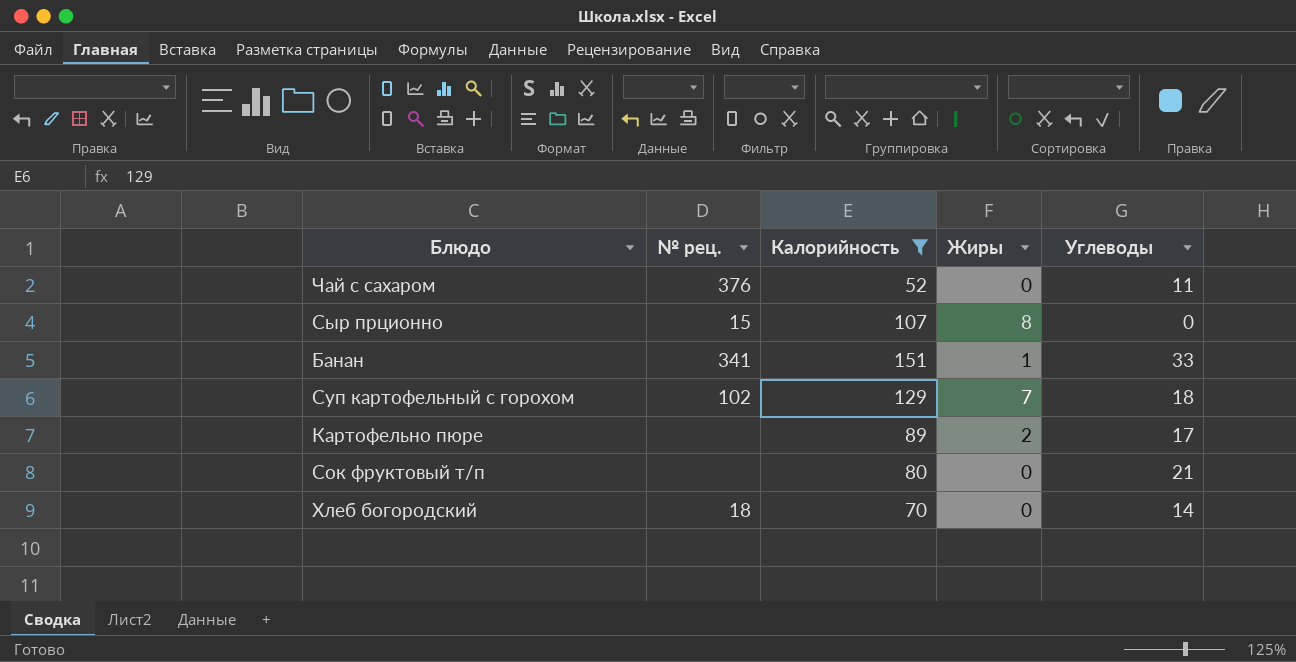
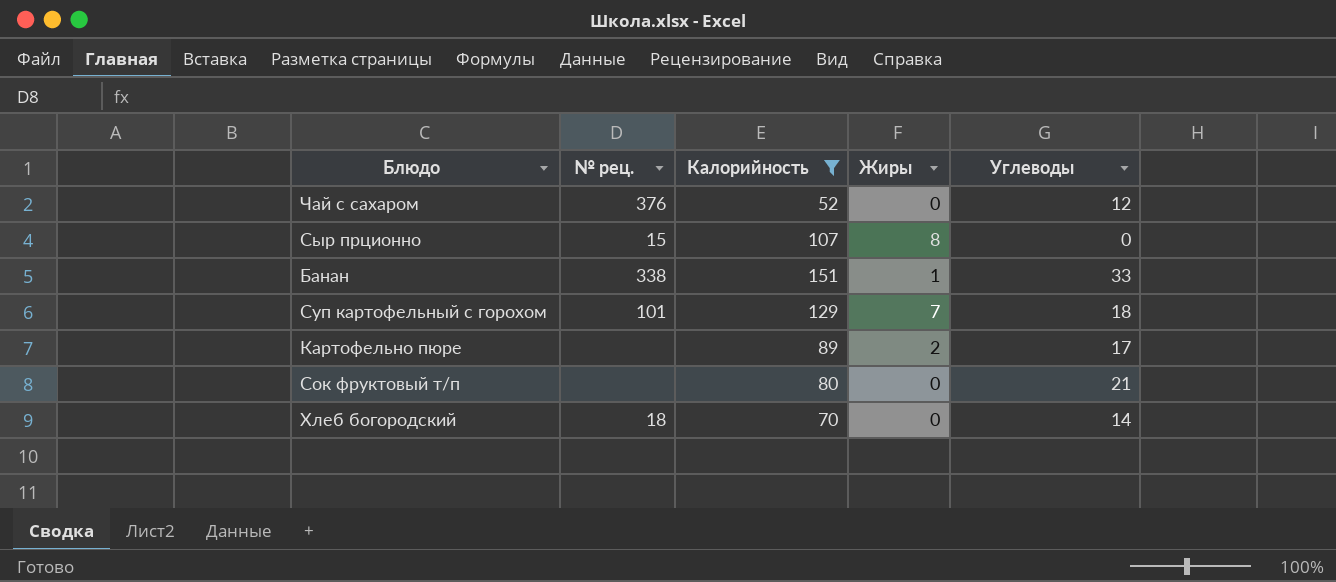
Чай с сахаром | Углеводы: 11 -> 12
Банан | № рец.: 341 -> 338
Суп картофельный с горохом | № рец.: 102 -> 101

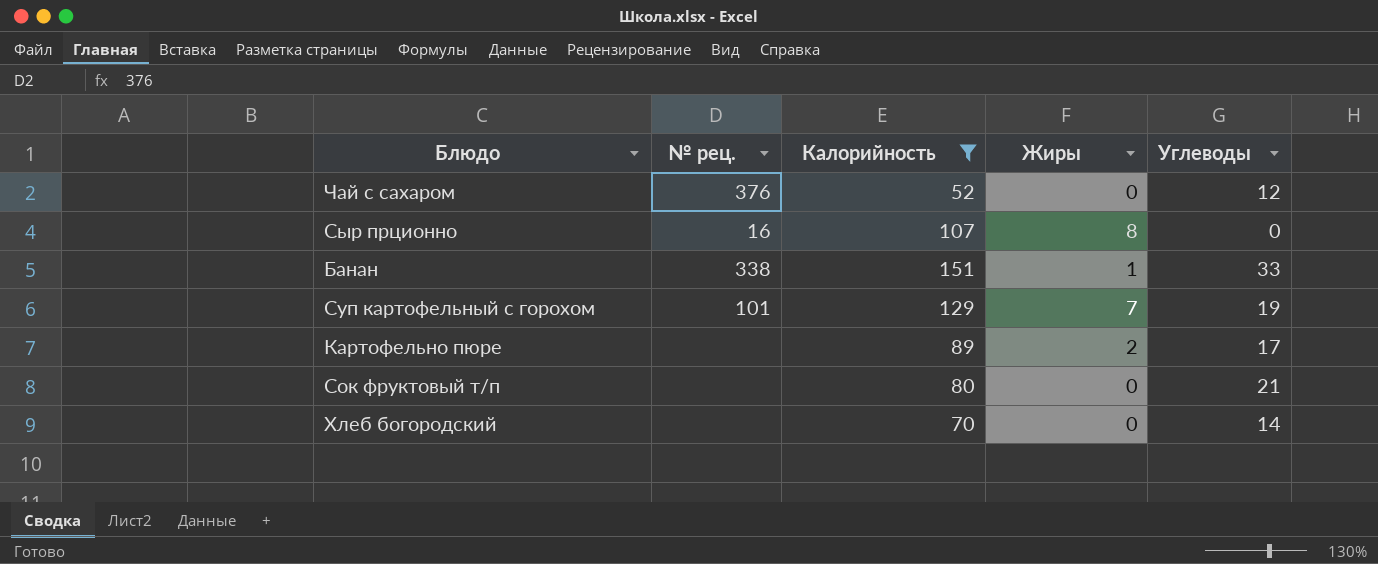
Сыр прционно | № рец.: 15 -> 16
Суп картофельный с горохом | Углеводы: 18 -> 19
Хлеб богородский | № рец.: 18 -> none

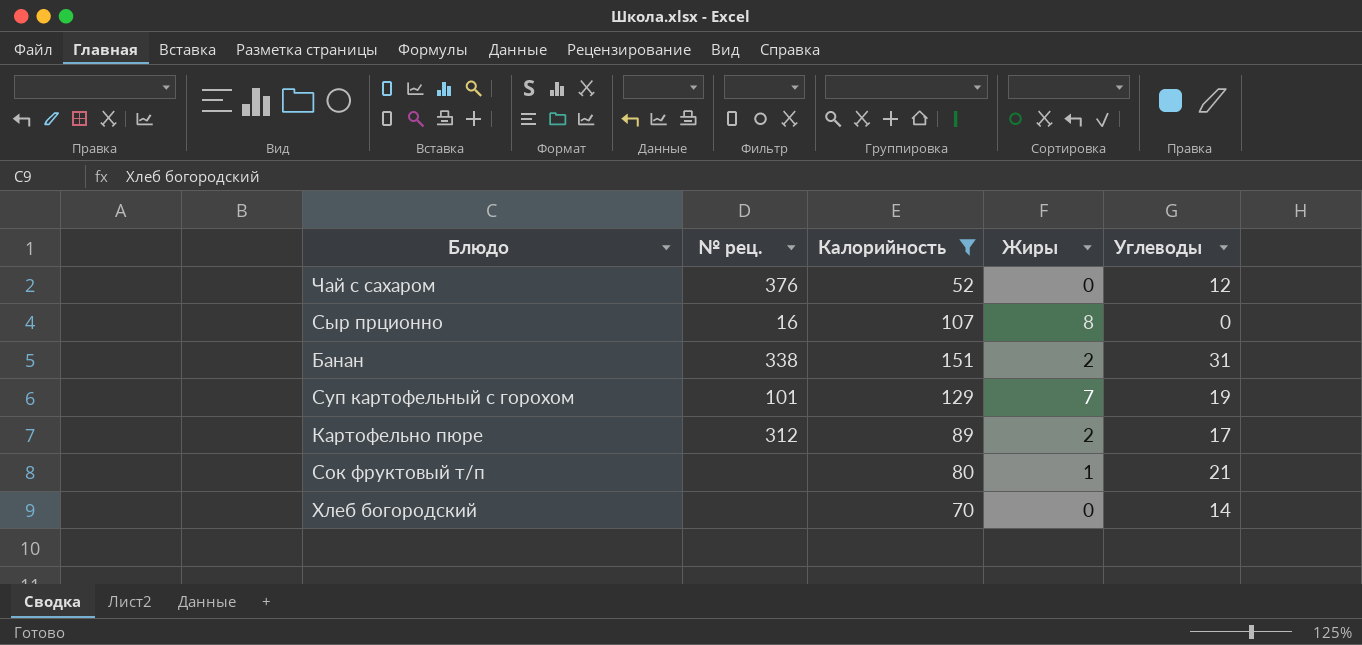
Банан | Жиры: 1 -> 2
Банан | Углеводы: 33 -> 31
Картофельно пюре | № рец.: none -> 312
Сок фруктовый т/п | Жиры: 0 -> 1

